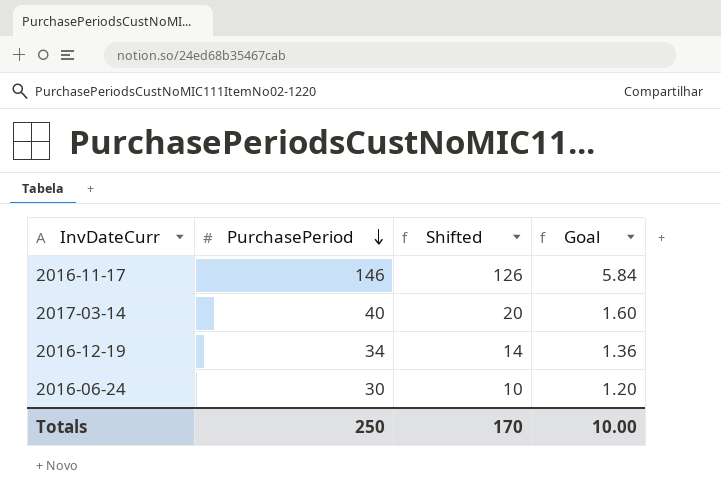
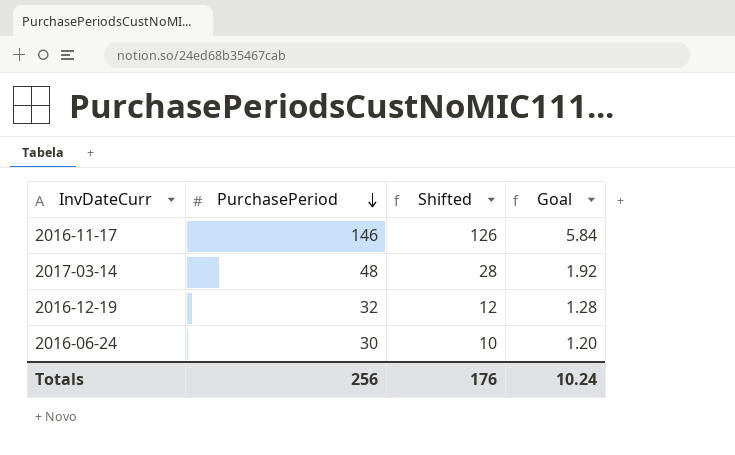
2017-03-14 | PurchasePeriod: 40 -> 48
2017-03-14 | Shifted: 20 -> 28
2017-03-14 | Goal: 1.60 -> 1.92
2016-12-19 | PurchasePeriod: 34 -> 32
2016-12-19 | Shifted: 14 -> 12
2016-12-19 | Goal: 1.36 -> 1.28
Totals | PurchasePeriod: 250 -> 256
Totals | Shifted: 170 -> 176
Totals | Goal: 10.00 -> 10.24

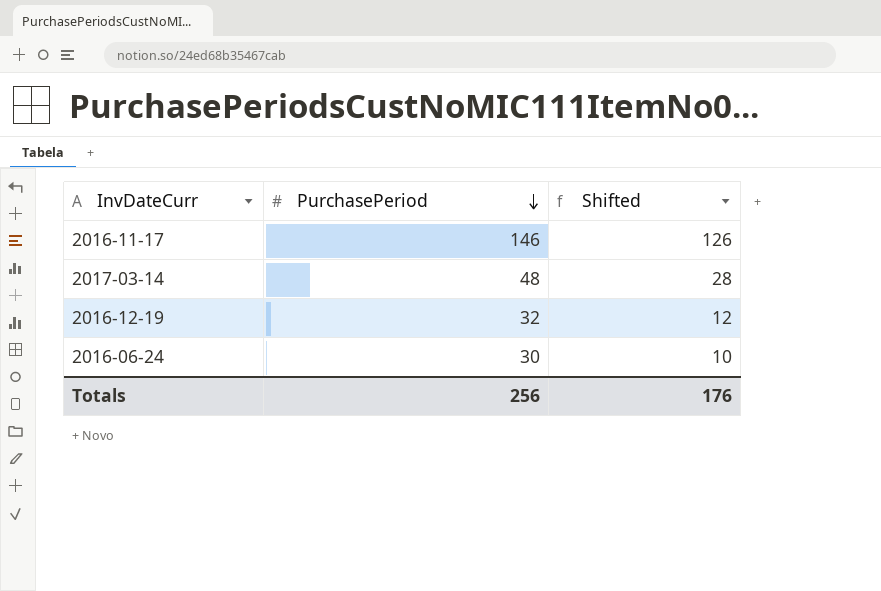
column Goal | formula: [PurchasePeriod] * 0.04 -> none

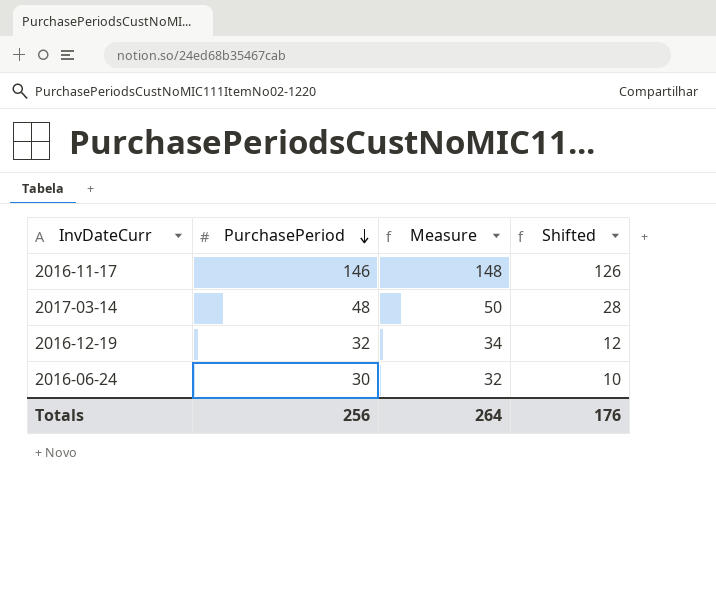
column Measure | formula: none -> [PurchasePeriod] + 2

